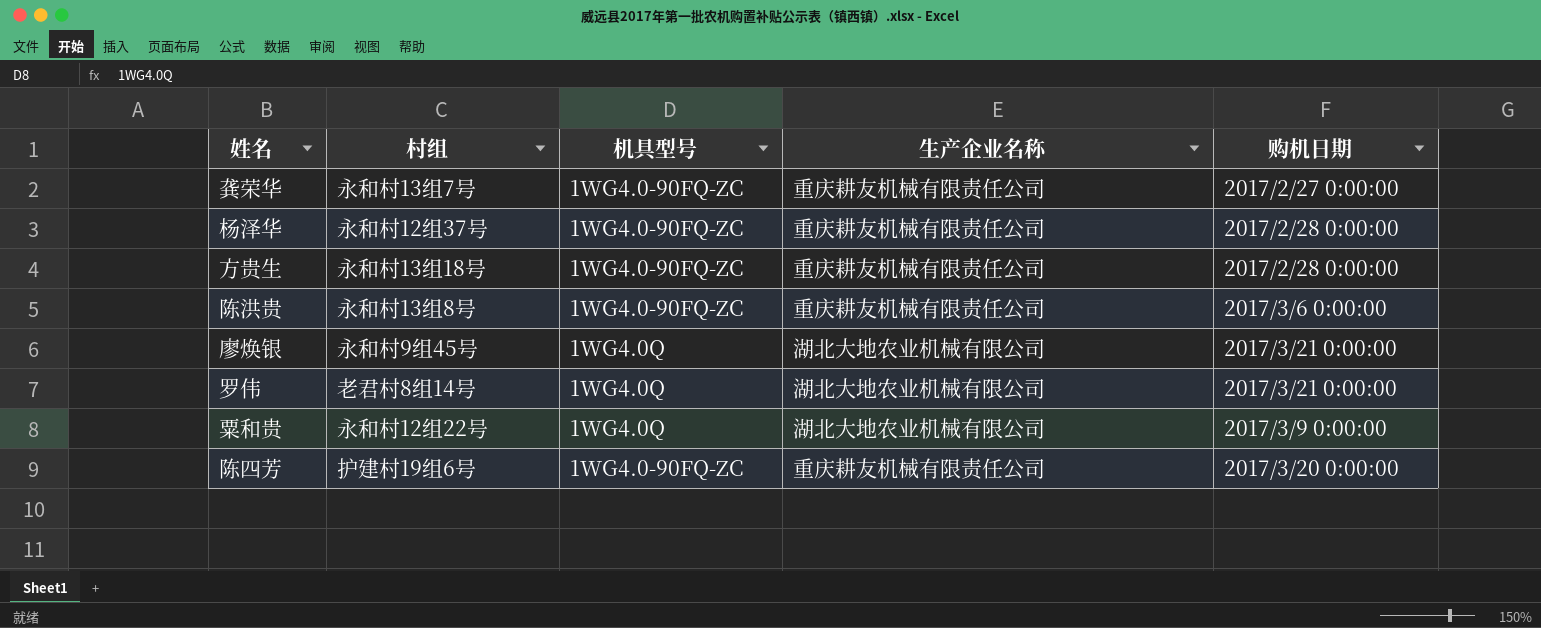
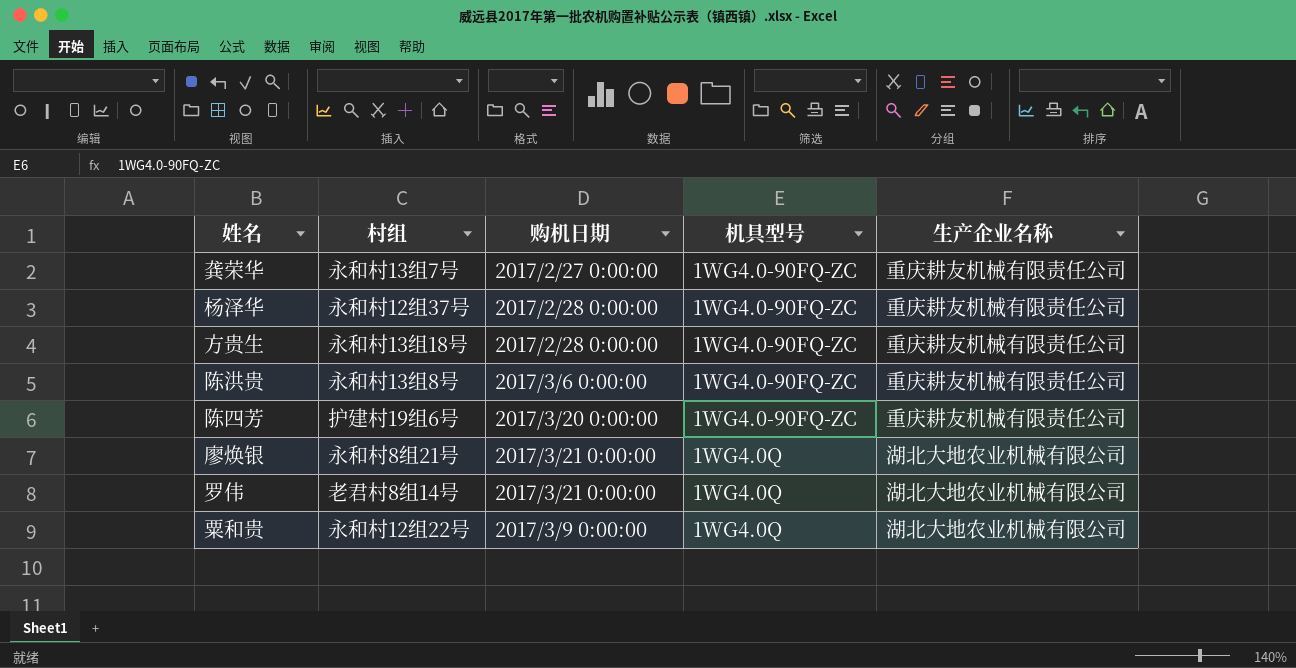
row order: none -> 机具型号 ascending
column 购机日期 | position: 5 -> 3
廖焕银 | 村组: 永和村9组45号 -> 永和村8组21号

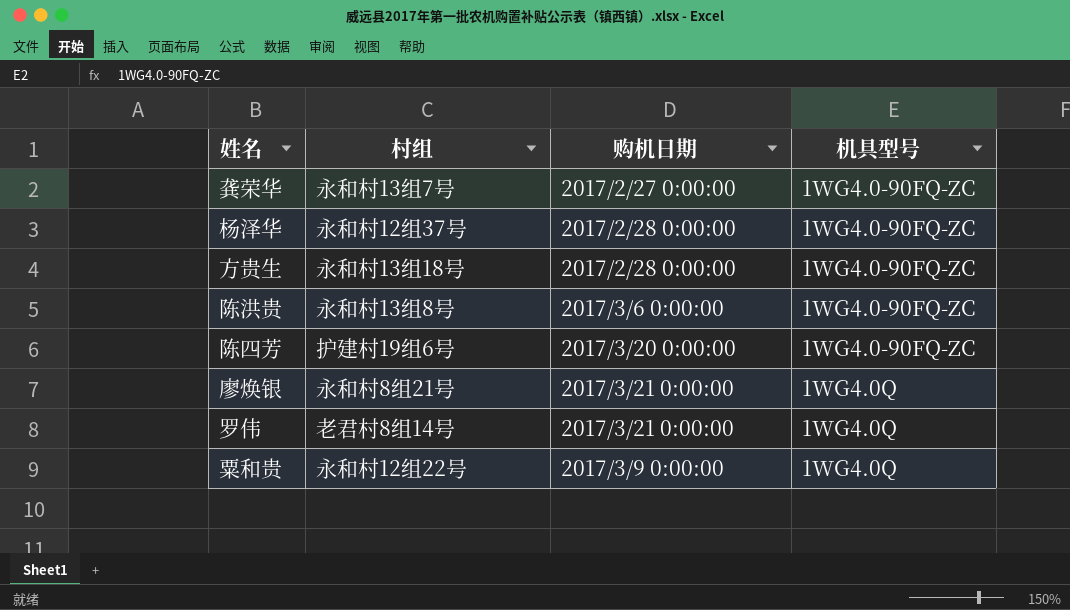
column 生产企业名称 | position: 5 -> none

